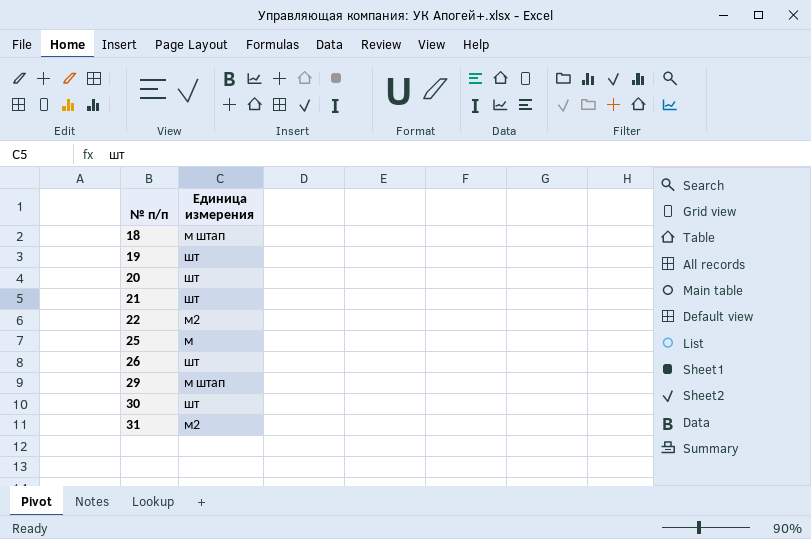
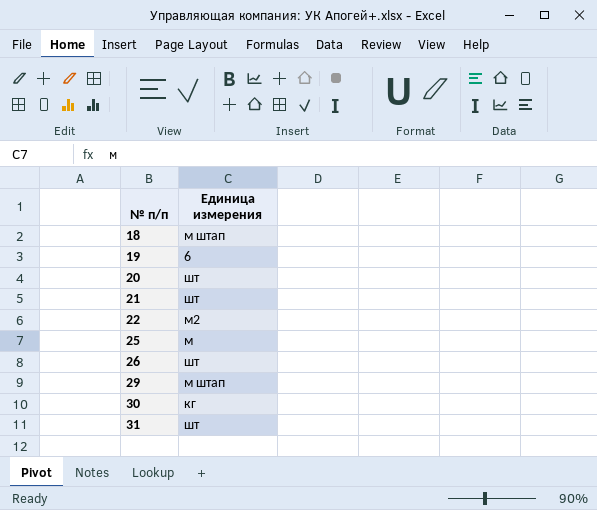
19 | Единица измерения: шт -> 6
30 | Единица измерения: шт -> кг
31 | Единица измерения: м2 -> шт

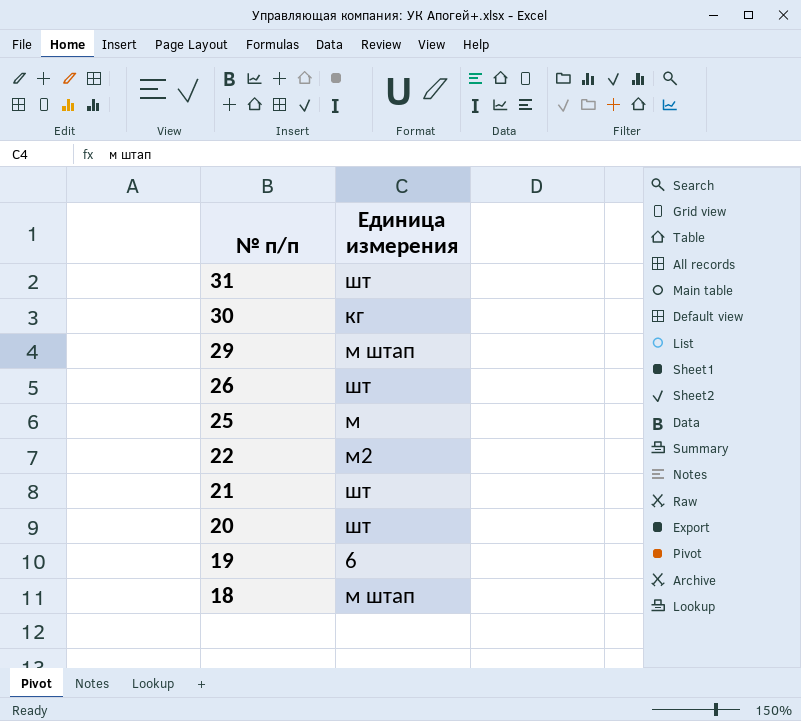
row order: № п/п ascending -> № п/п descending

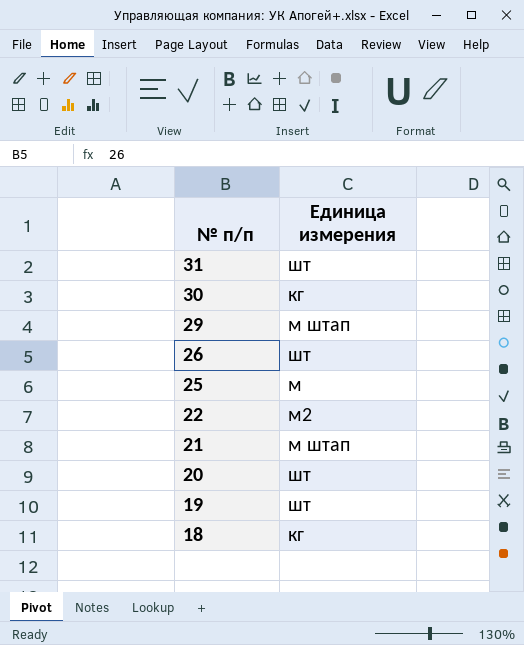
21 | Единица измерения: шт -> м штап
19 | Единица измерения: 6 -> шт
18 | Единица измерения: м штап -> кг

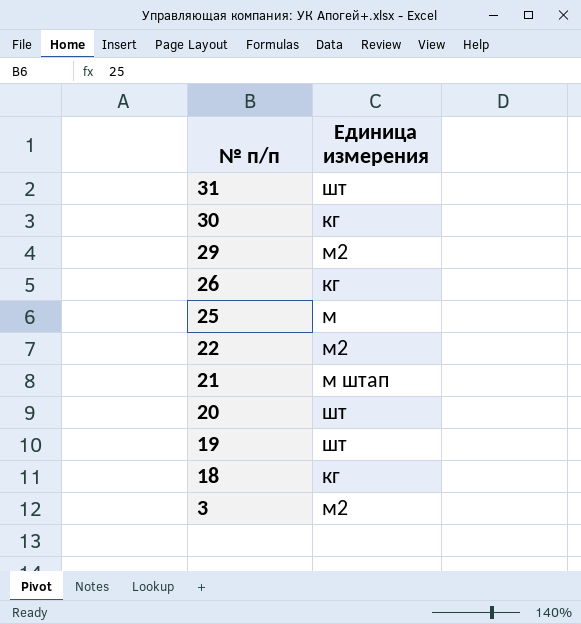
29 | Единица измерения: м штап -> м2
26 | Единица измерения: шт -> кг
row 3: none -> м2

